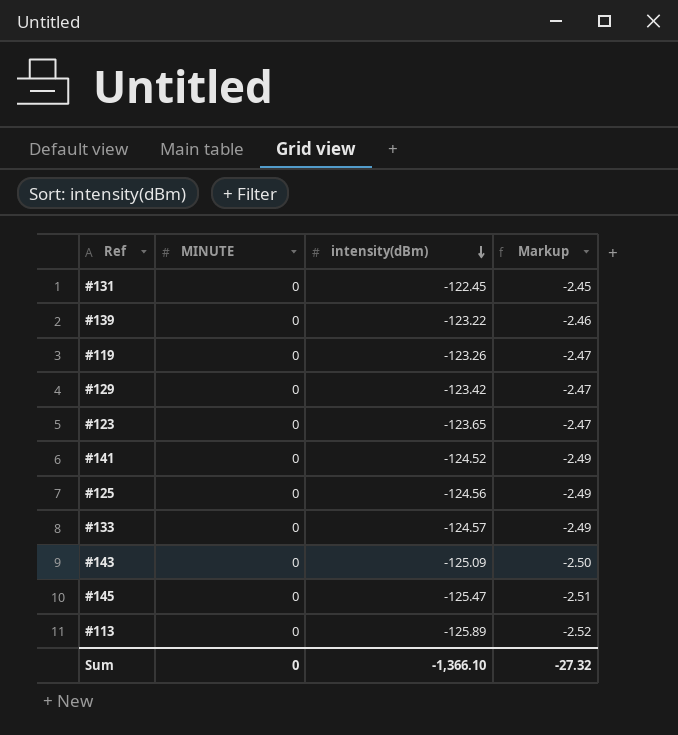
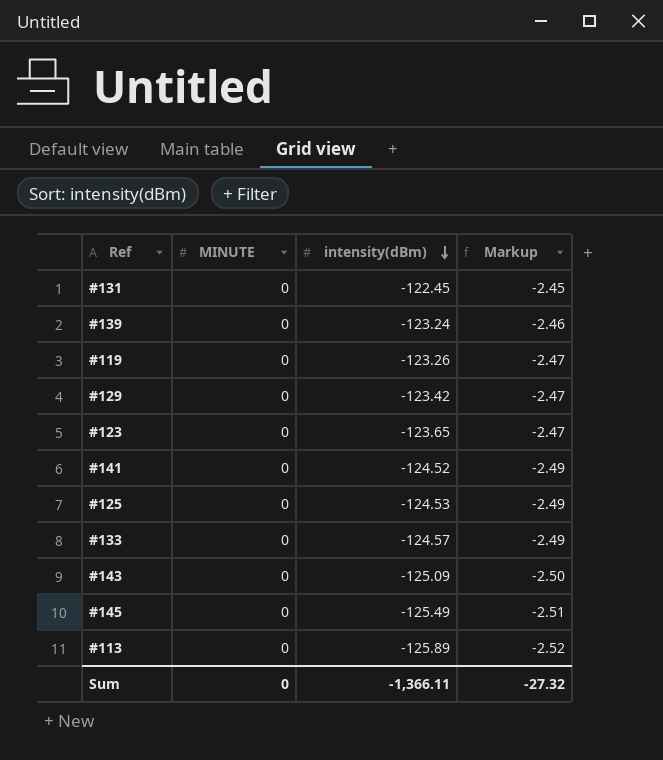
#139 | intensity(dBm): -123.22 -> -123.24
#125 | intensity(dBm): -124.56 -> -124.53
#145 | intensity(dBm): -125.47 -> -125.49
Sum | intensity(dBm): -1,366.10 -> -1,366.11

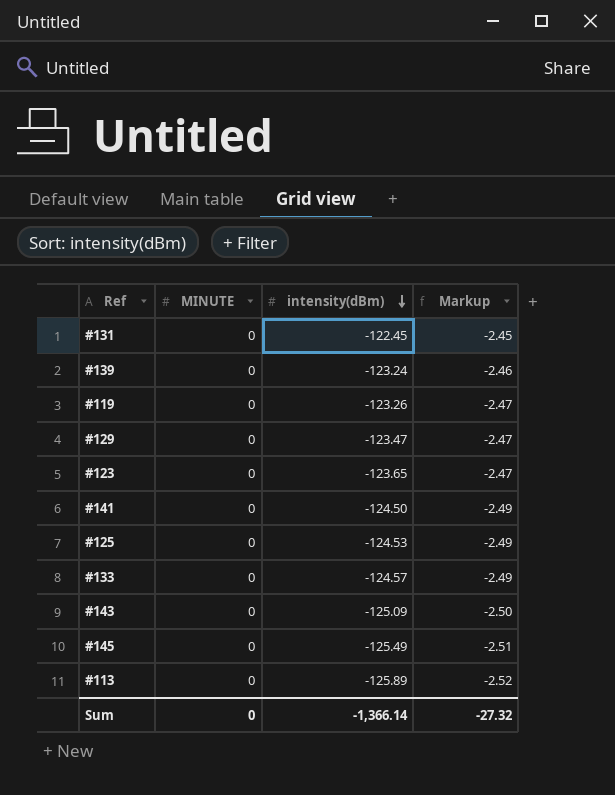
#129 | intensity(dBm): -123.42 -> -123.47
#141 | intensity(dBm): -124.52 -> -124.50
Sum | intensity(dBm): -1,366.11 -> -1,366.14

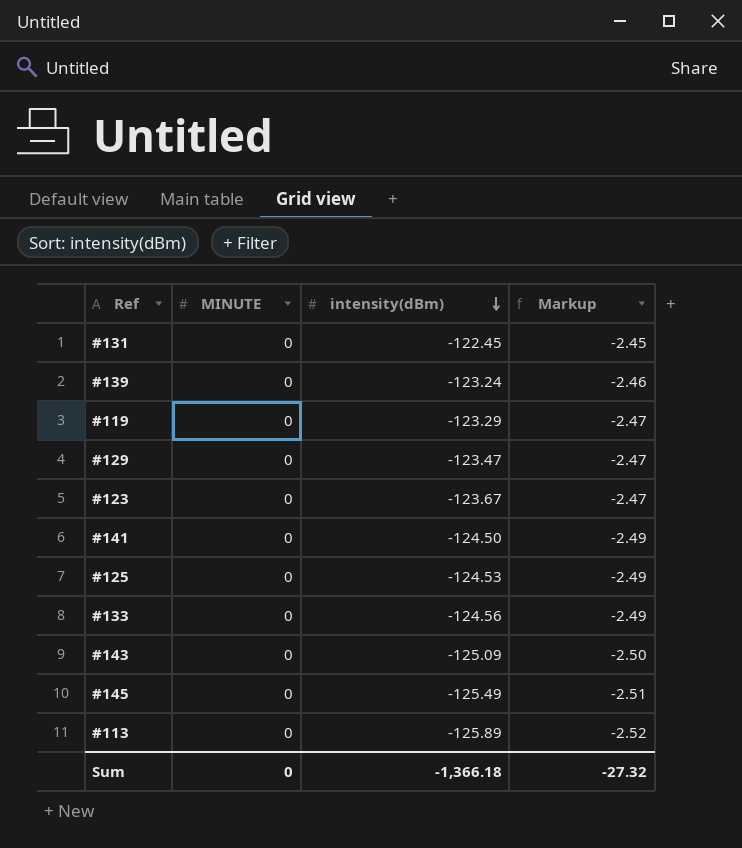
#119 | intensity(dBm): -123.26 -> -123.29
#123 | intensity(dBm): -123.65 -> -123.67
#133 | intensity(dBm): -124.57 -> -124.56
Sum | intensity(dBm): -1,366.14 -> -1,366.18

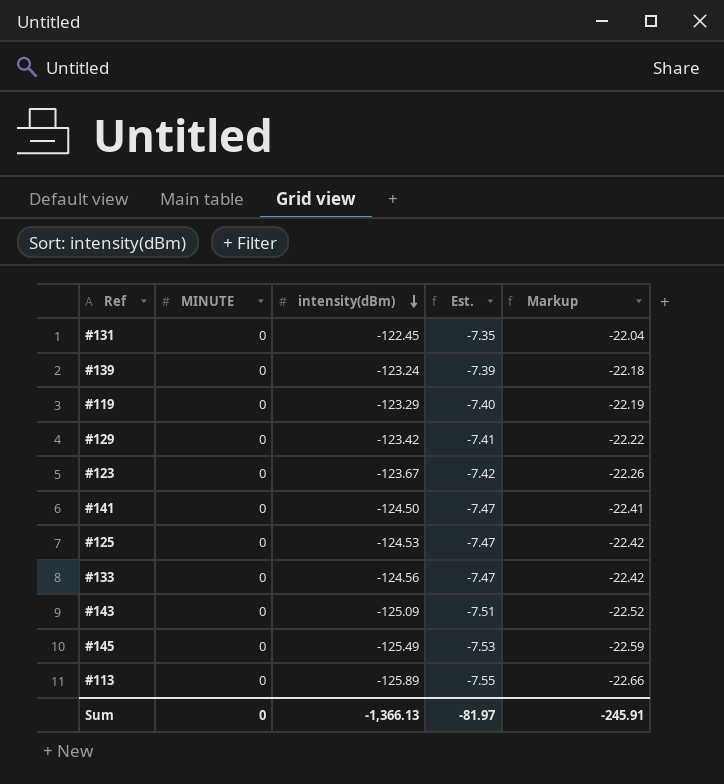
column Est. | formula: none -> [intensity(dBm)] * 0.06
column Markup | formula: [intensity(dBm)] * 0.02 -> [intensity(dBm)] * 0.18
#129 | intensity(dBm): -123.47 -> -123.42
Sum | intensity(dBm): -1,366.18 -> -1,366.13
Sum | Markup: -27.32 -> -245.91

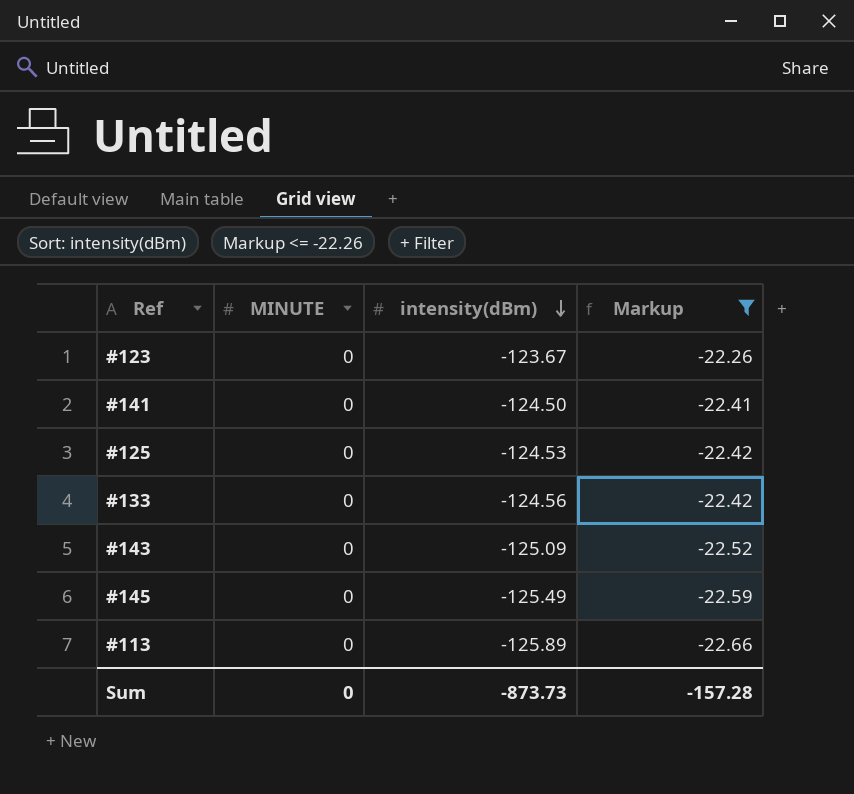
filter: none -> Markup <= -22.26
column Est. | formula: [intensity(dBm)] * 0.06 -> none
Sum | intensity(dBm): -1,366.13 -> -873.73
Sum | Markup: -245.91 -> -157.28

